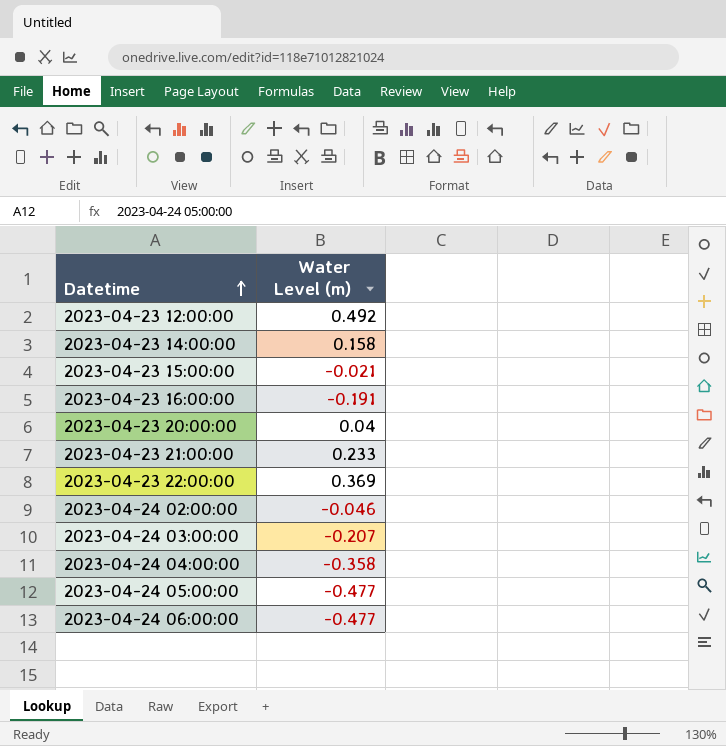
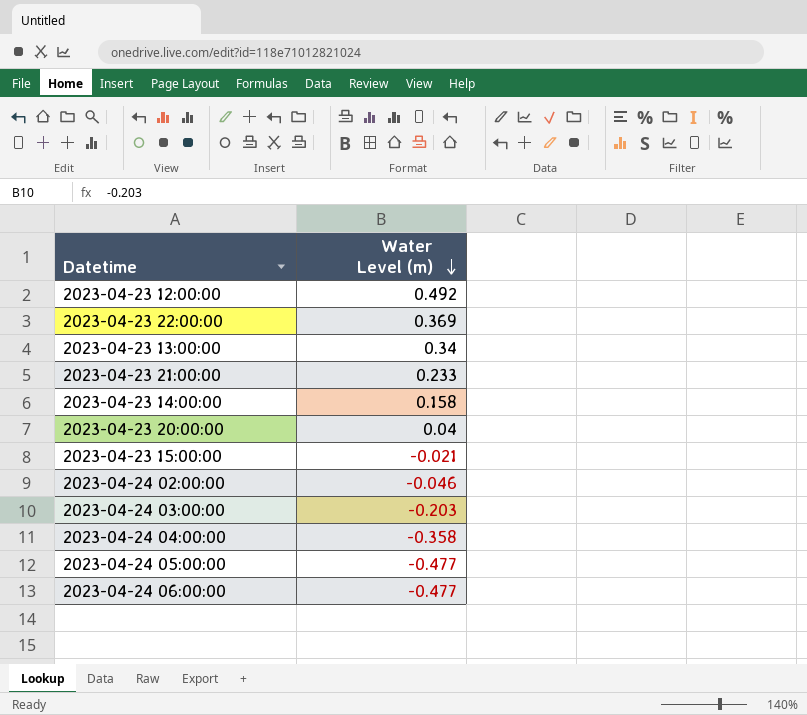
row order: Datetime ascending -> Water Level (m) descending
row 2023-04-23 16:00:00: -0.191 -> none
row 2023-04-23 13:00:00: none -> 0.34
2023-04-24 03:00:00 | Water Level (m): -0.207 -> -0.203

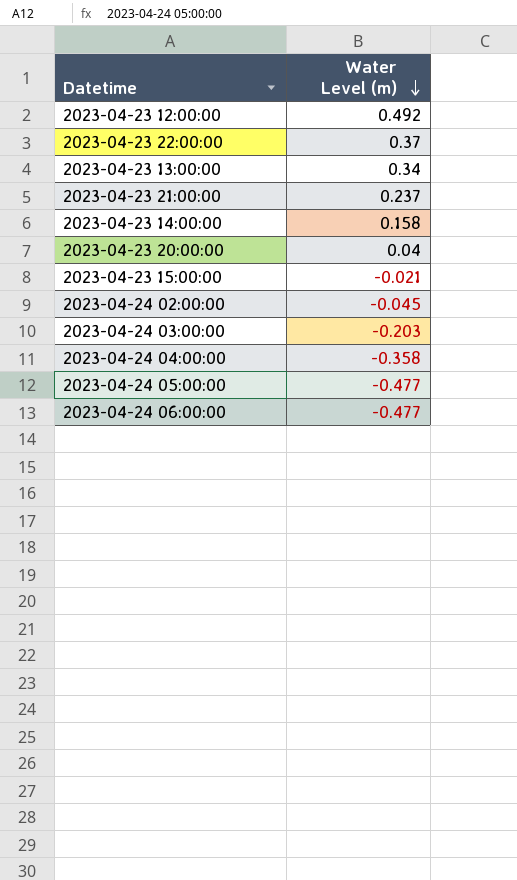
2023-04-23 22:00:00 | Water Level (m): 0.369 -> 0.37
2023-04-23 21:00:00 | Water Level (m): 0.233 -> 0.237
2023-04-24 02:00:00 | Water Level (m): -0.046 -> -0.045

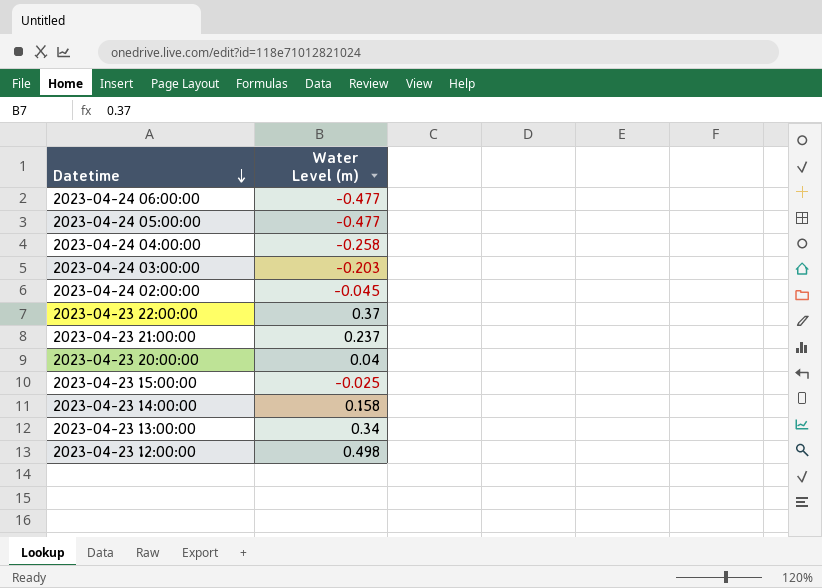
row order: Water Level (m) descending -> Datetime descending
2023-04-24 04:00:00 | Water Level (m): -0.358 -> -0.258
2023-04-23 15:00:00 | Water Level (m): -0.021 -> -0.025
2023-04-23 12:00:00 | Water Level (m): 0.492 -> 0.498

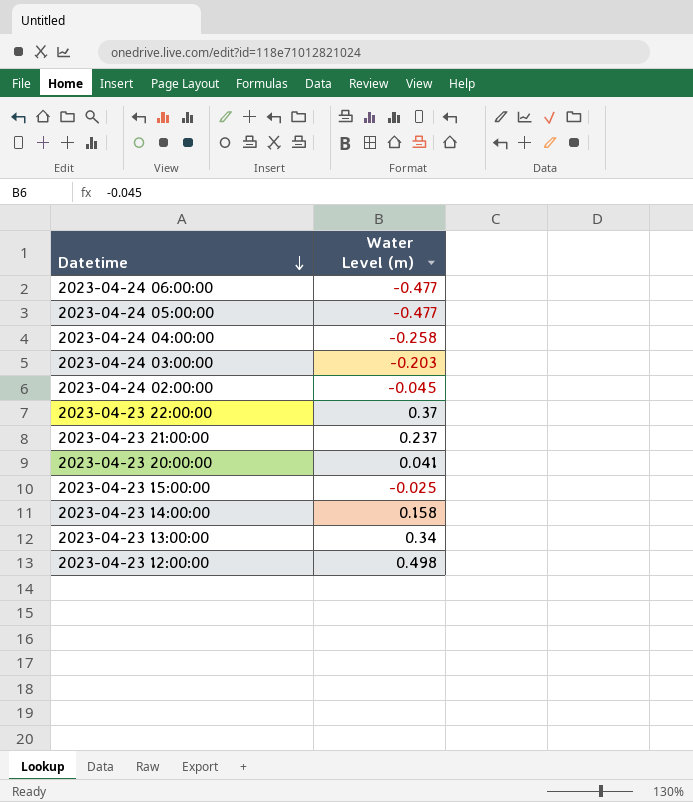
2023-04-23 20:00:00 | Water Level (m): 0.04 -> 0.041

